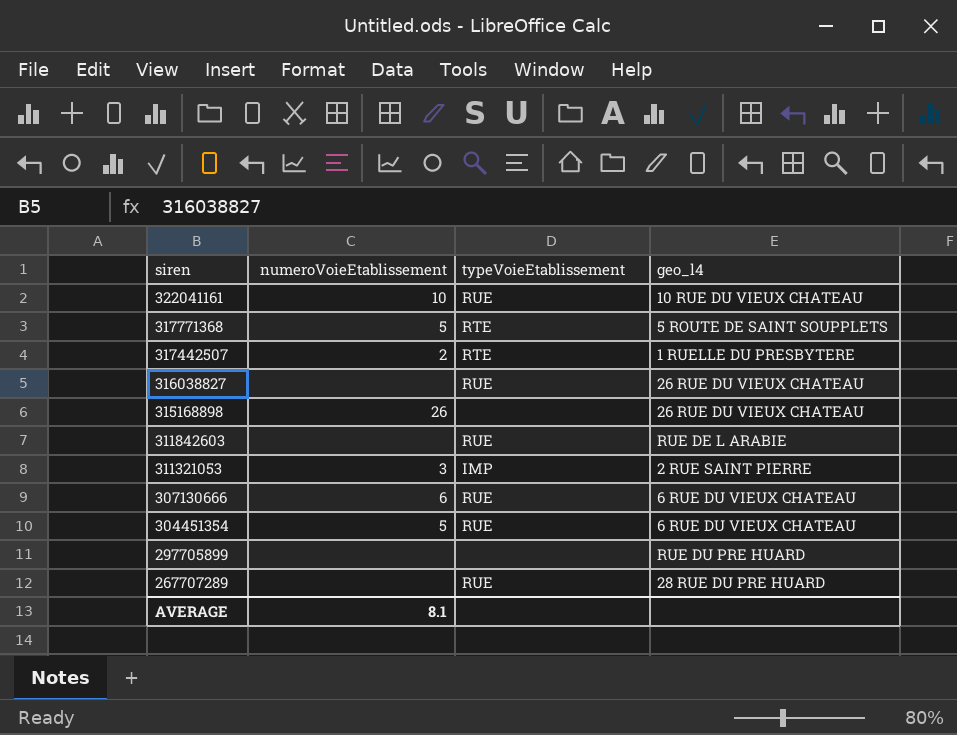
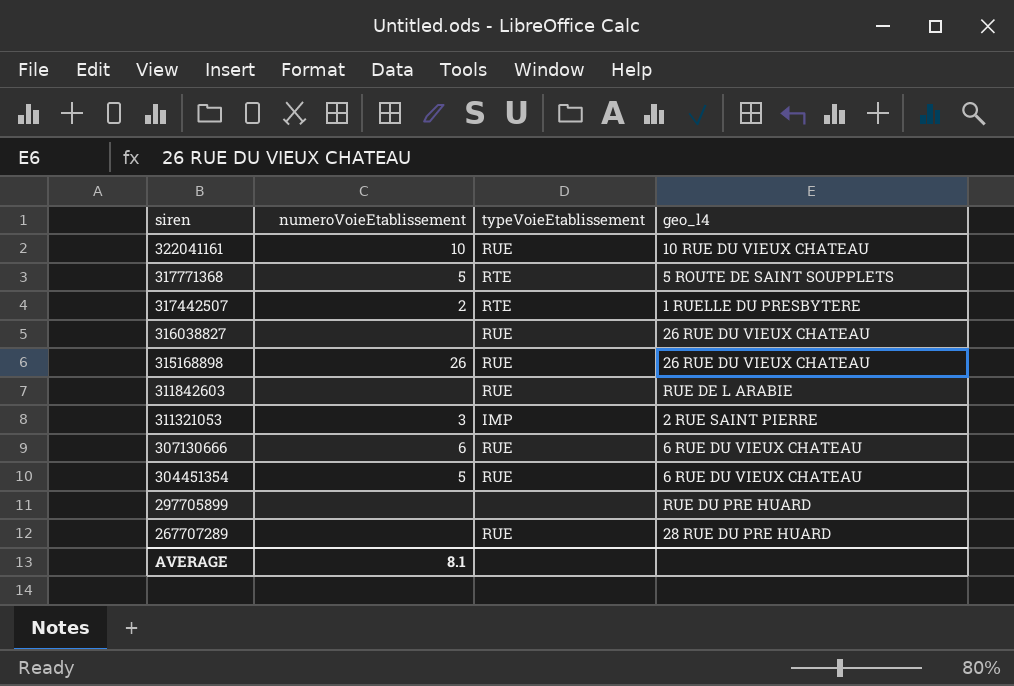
315168898 | typeVoieEtablissement: none -> RUE

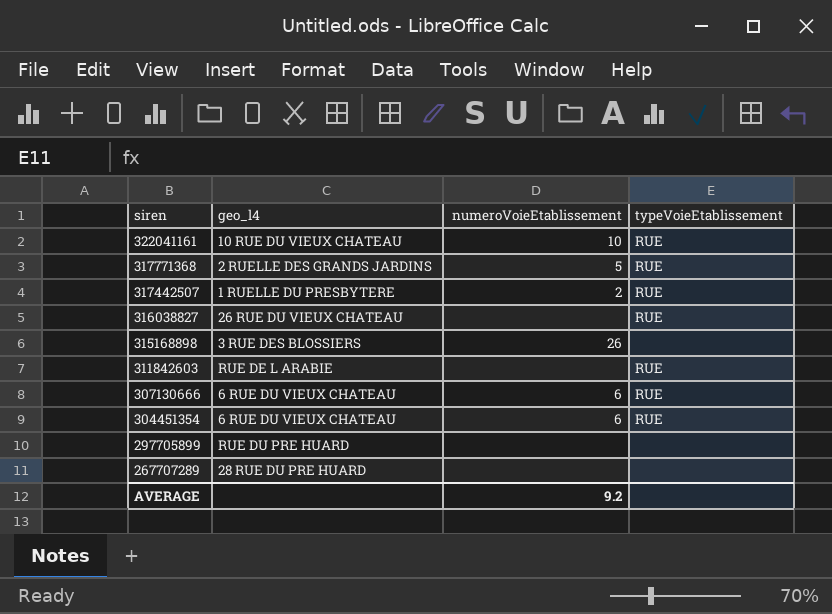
column geo_l4 | position: 4 -> 2
row 311321053: 3 | IMP | 2 RUE SAINT PIERRE -> none
317771368 | geo_l4: 5 ROUTE DE SAINT SOUPPLETS -> 2 RUELLE DES GRANDS JARDINS
317771368 | typeVoieEtablissement: RTE -> RUE
317442507 | typeVoieEtablissement: RTE -> RUE
315168898 | geo_l4: 26 RUE DU VIEUX CHATEAU -> 3 RUE DES BLOSSIERS
315168898 | typeVoieEtablissement: RUE -> none
304451354 | numeroVoieEtablissement: 5 -> 6
267707289 | typeVoieEtablissement: RUE -> none
AVERAGE | numeroVoieEtablissement: 8.1 -> 9.2

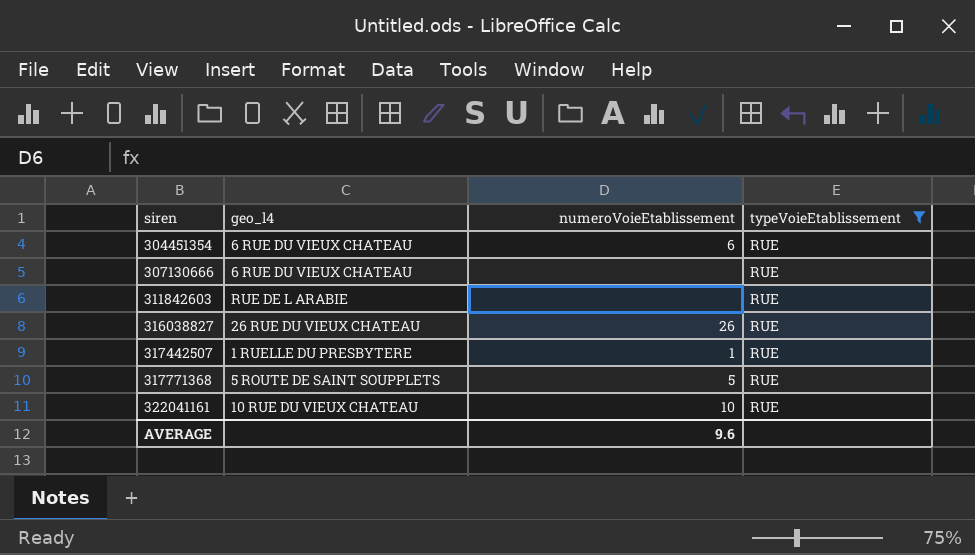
filter: none -> typeVoieEtablissement = RUE
row order: siren descending -> siren ascending
307130666 | numeroVoieEtablissement: 6 -> none
316038827 | numeroVoieEtablissement: none -> 26
317442507 | numeroVoieEtablissement: 2 -> 1
317771368 | geo_l4: 2 RUELLE DES GRANDS JARDINS -> 5 ROUTE DE SAINT SOUPPLETS
AVERAGE | numeroVoieEtablissement: 9.2 -> 9.6

